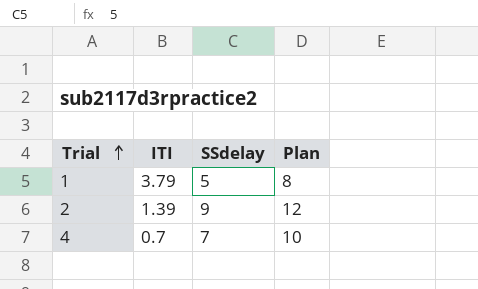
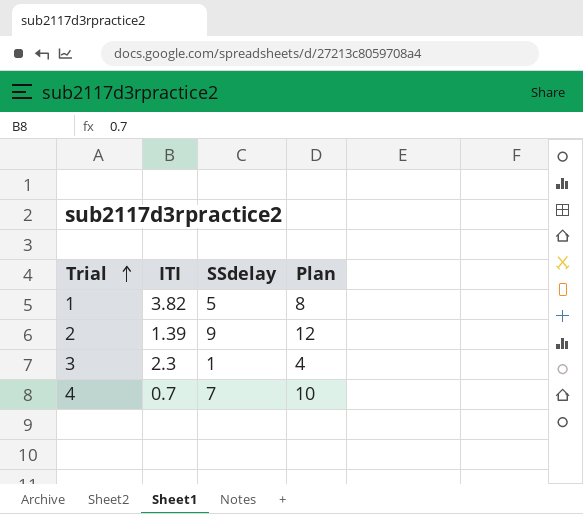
1 | ITI: 3.79 -> 3.82
row 3: none -> 2.3 | 1 | 4

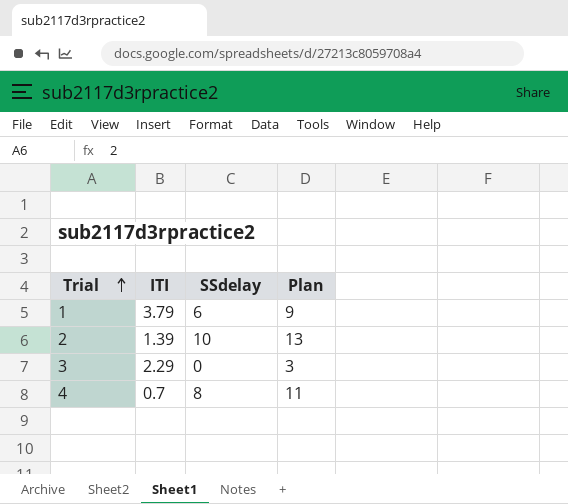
1 | ITI: 3.82 -> 3.79
1 | SSdelay: 5 -> 6
1 | Plan: 8 -> 9
2 | SSdelay: 9 -> 10
2 | Plan: 12 -> 13
3 | ITI: 2.3 -> 2.29
3 | SSdelay: 1 -> 0
3 | Plan: 4 -> 3
4 | SSdelay: 7 -> 8
4 | Plan: 10 -> 11

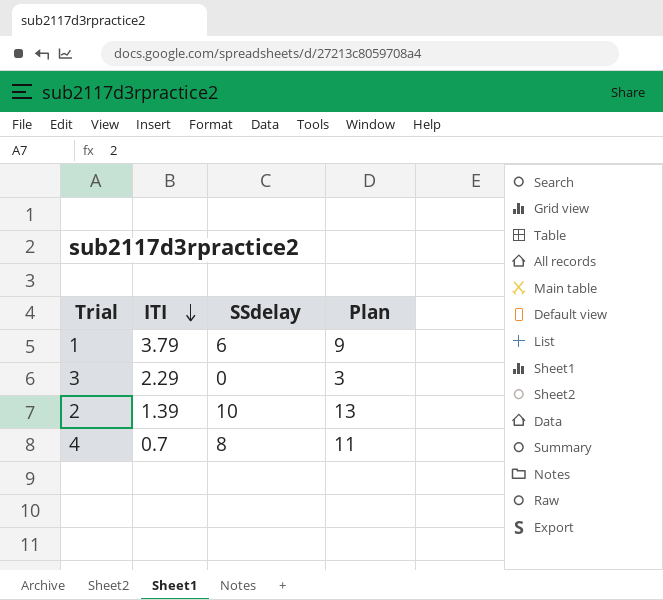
row order: Trial ascending -> ITI descending

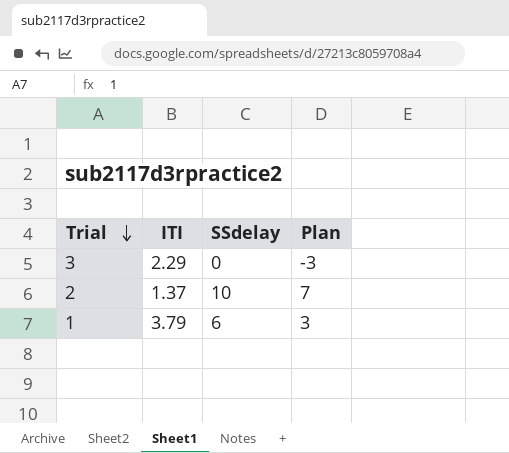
row order: ITI descending -> Trial descending
column Plan | formula: [SSdelay] + 3 -> [SSdelay] - 3
row 4: 0.7 | 8 | 11 -> none
2 | ITI: 1.39 -> 1.37

